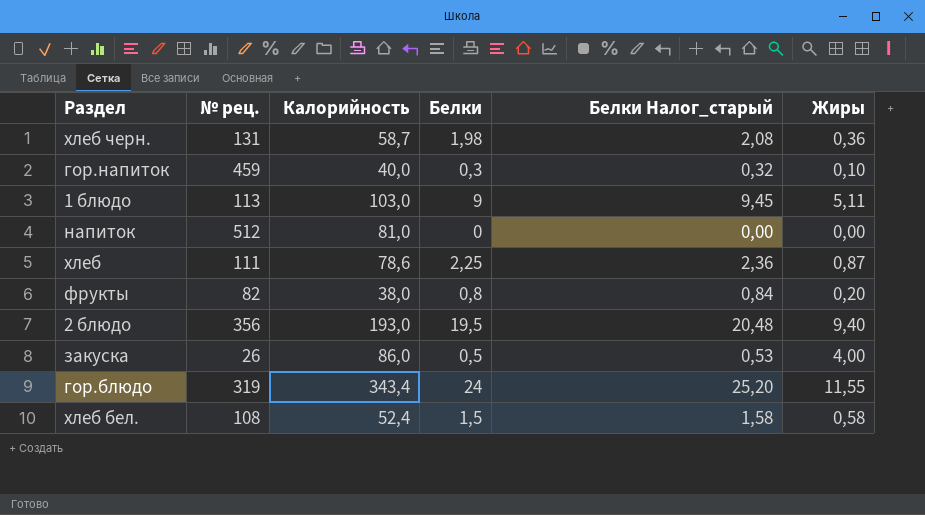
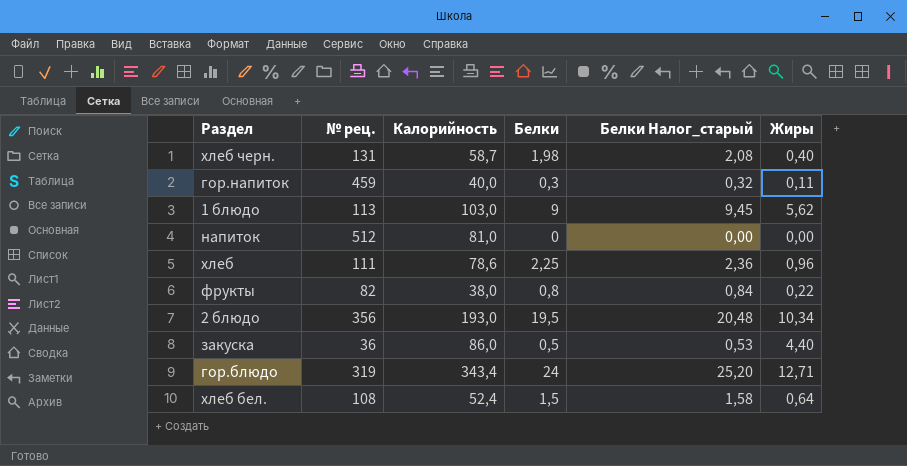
хлеб черн. | Жиры: 0,36 -> 0,40
гор.напиток | Жиры: 0,10 -> 0,11
1 блюдо | Жиры: 5,11 -> 5,62
хлеб | Жиры: 0,87 -> 0,96
фрукты | Жиры: 0,20 -> 0,22
2 блюдо | Жиры: 9,40 -> 10,34
закуска | № рец.: 26 -> 36
закуска | Жиры: 4,00 -> 4,40
гор.блюдо | Жиры: 11,55 -> 12,71
хлеб бел. | Жиры: 0,58 -> 0,64

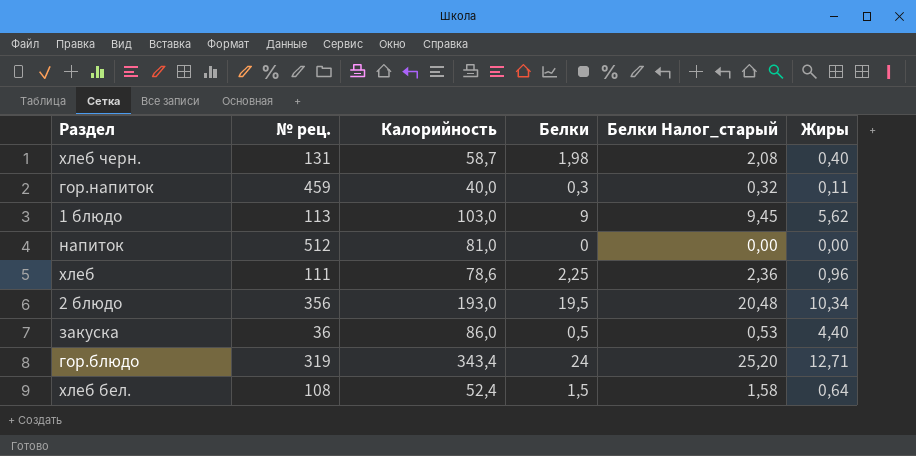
row фрукты: 82 | 38,0 | 0,8 | 0,84 | 0,22 -> none

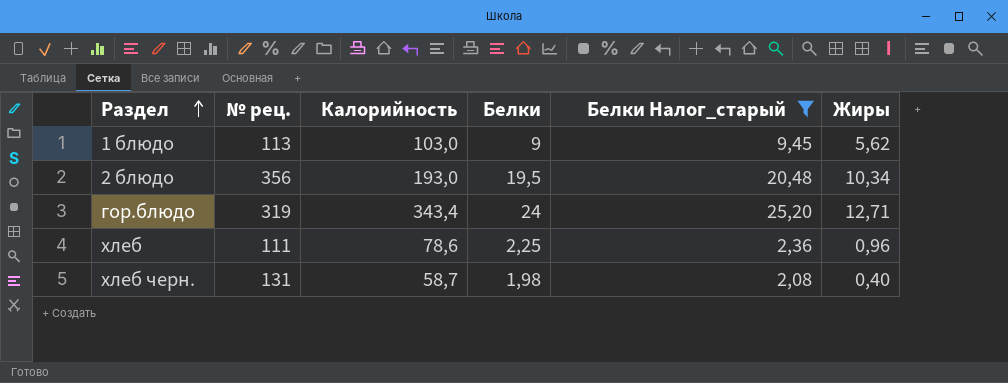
filter: none -> Белки Налог_старый >= 2,08
row order: none -> Раздел ascending

